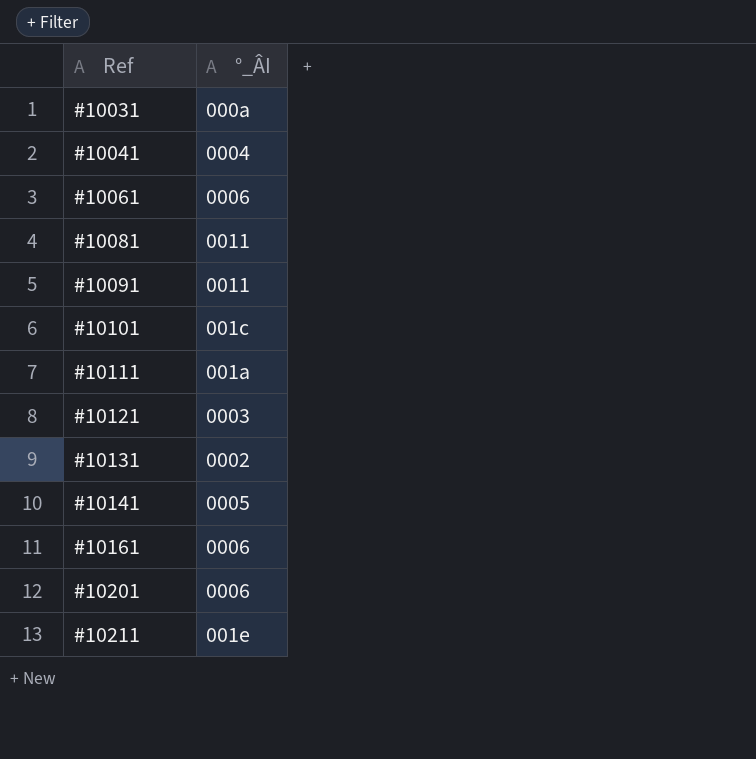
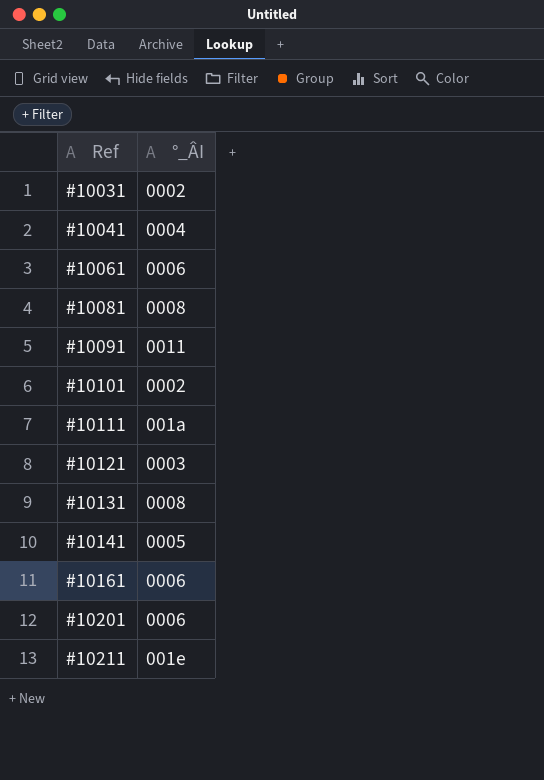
#10031 | °_ÂI: 000a -> 0002
#10081 | °_ÂI: 0011 -> 0008
#10101 | °_ÂI: 001c -> 0002
#10131 | °_ÂI: 0002 -> 0008

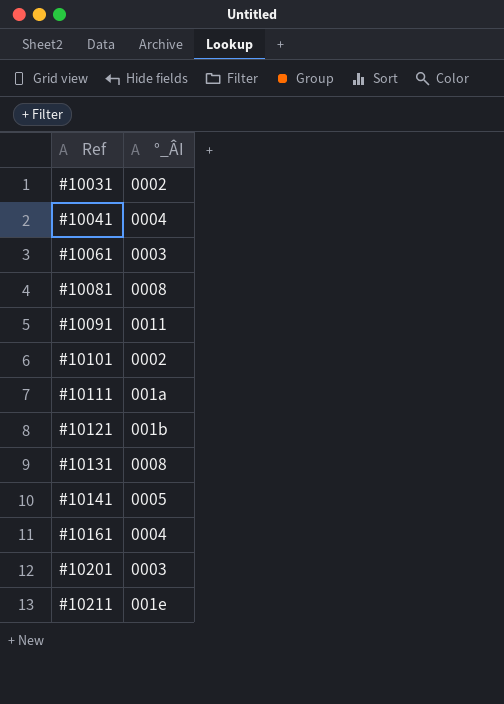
#10061 | °_ÂI: 0006 -> 0003
#10121 | °_ÂI: 0003 -> 001b
#10161 | °_ÂI: 0006 -> 0004
#10201 | °_ÂI: 0006 -> 0003

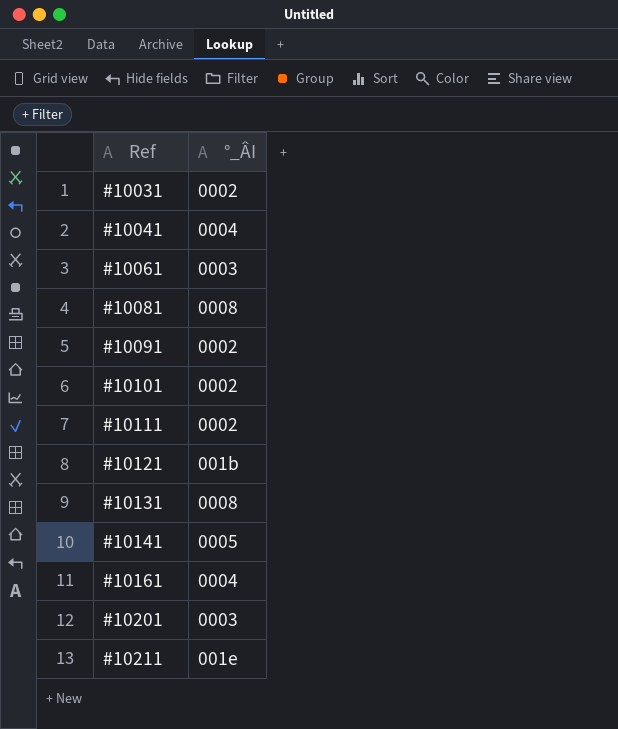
#10091 | °_ÂI: 0011 -> 0002
#10111 | °_ÂI: 001a -> 0002

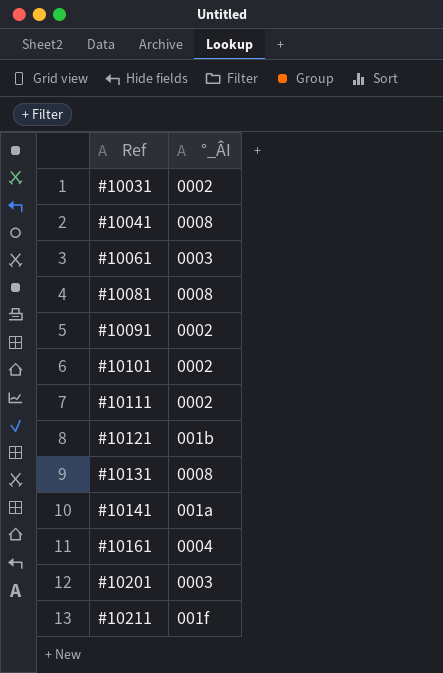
#10041 | °_ÂI: 0004 -> 0008
#10141 | °_ÂI: 0005 -> 001a
#10211 | °_ÂI: 001e -> 001f

